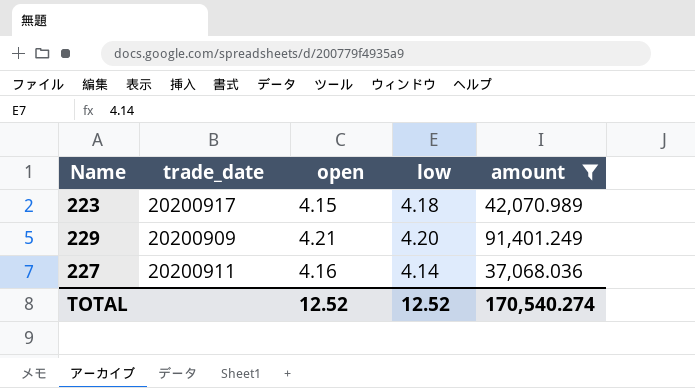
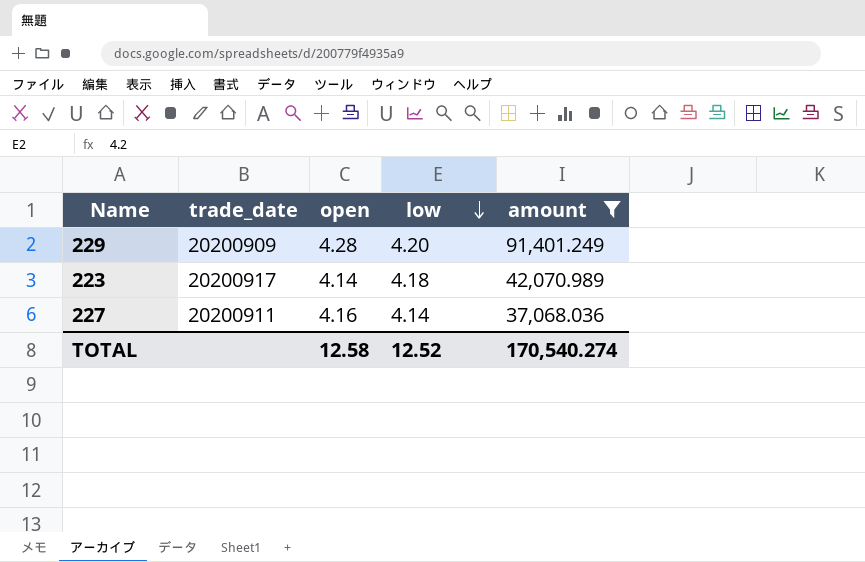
row order: none -> low descending
229 | open: 4.21 -> 4.28
223 | open: 4.15 -> 4.14
TOTAL | open: 12.52 -> 12.58

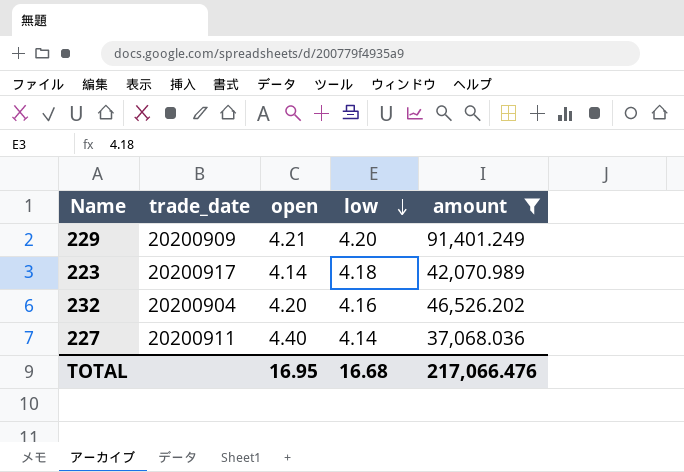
229 | open: 4.28 -> 4.21
row 232: none -> 20200904 | 4.20 | 4.16 | 46,526.202
227 | open: 4.16 -> 4.40
TOTAL | open: 12.58 -> 16.95
TOTAL | low: 12.52 -> 16.68
TOTAL | amount: 170,540.274 -> 217,066.476

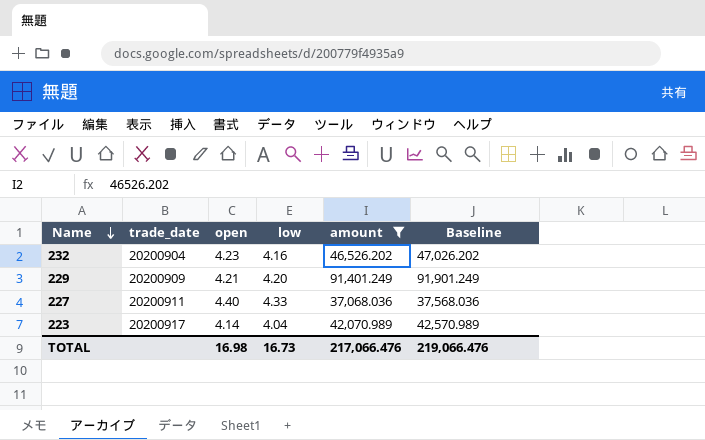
row order: low descending -> Name descending
column Baseline | formula: none -> [amount] + 500
232 | open: 4.20 -> 4.23
227 | low: 4.14 -> 4.33
223 | low: 4.18 -> 4.04
TOTAL | open: 16.95 -> 16.98
TOTAL | low: 16.68 -> 16.73

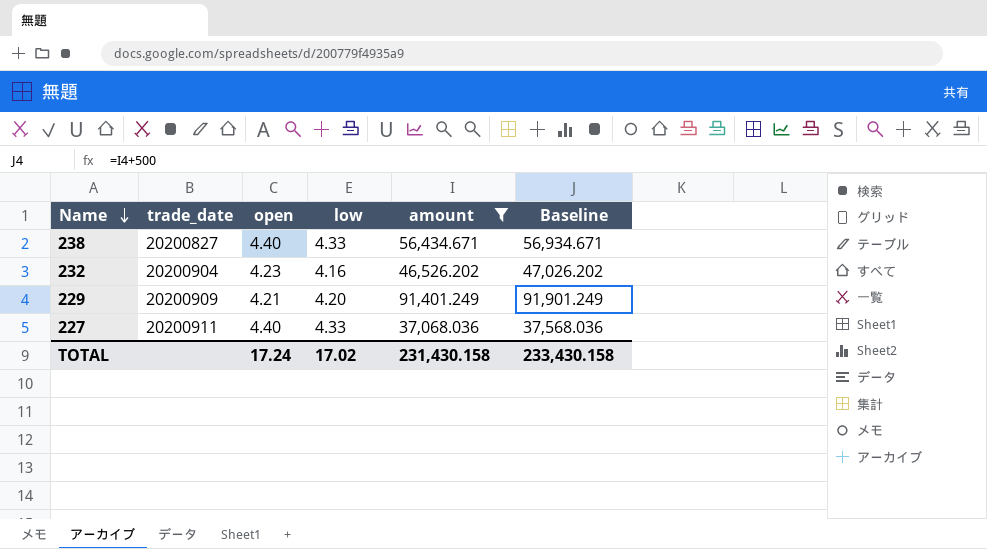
row 223: 20200917 | 4.14 | 4.04 | 42,070.989 | 42,570.989 -> none
row 238: none -> 20200827 | 4.40 | 4.33 | 56,434.671 | 56,934.671
TOTAL | open: 16.98 -> 17.24
TOTAL | low: 16.73 -> 17.02
TOTAL | amount: 217,066.476 -> 231,430.158
TOTAL | Baseline: 219,066.476 -> 233,430.158

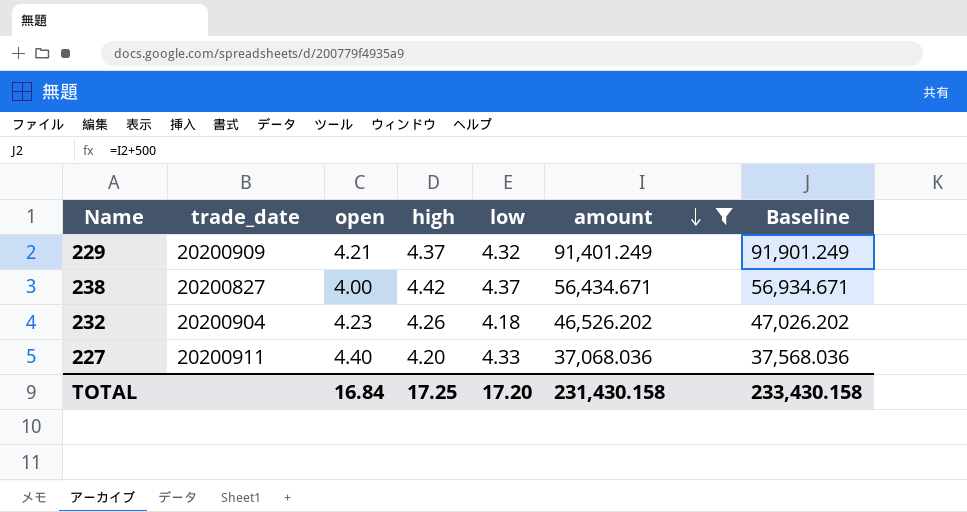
row order: Name descending -> amount descending
column high | position: none -> 4
229 | low: 4.20 -> 4.32
238 | open: 4.40 -> 4.00
238 | low: 4.33 -> 4.37
232 | low: 4.16 -> 4.18
TOTAL | open: 17.24 -> 16.84
TOTAL | low: 17.02 -> 17.20

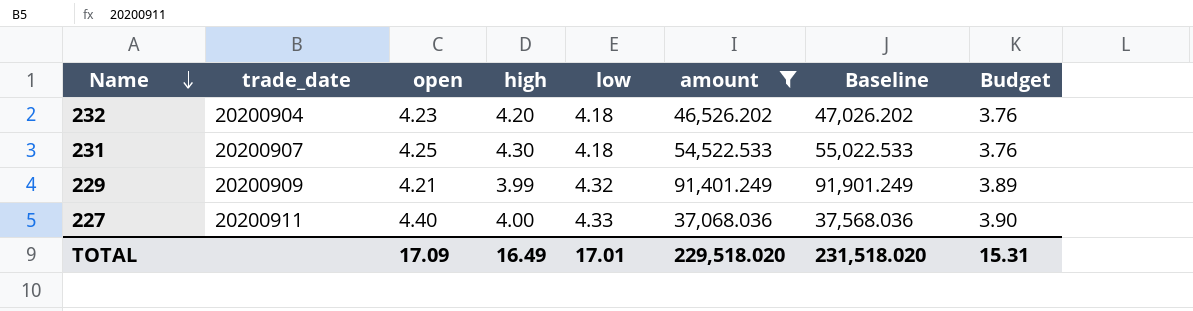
row order: amount descending -> Name descending
column Budget | formula: none -> [low] * 0.9
row 238: 20200827 | 4.00 | 4.42 | 4.37 | 56,434.671 | 56,934.671 -> none
232 | high: 4.26 -> 4.20
row 231: none -> 20200907 | 4.25 | 4.30 | 4.18 | 54,522.533 | 55,022.533 | 3.76
229 | high: 4.37 -> 3.99
227 | high: 4.20 -> 4.00
TOTAL | open: 16.84 -> 17.09
TOTAL | high: 17.25 -> 16.49
TOTAL | low: 17.20 -> 17.01
TOTAL | amount: 231,430.158 -> 229,518.020
TOTAL | Baseline: 233,430.158 -> 231,518.020

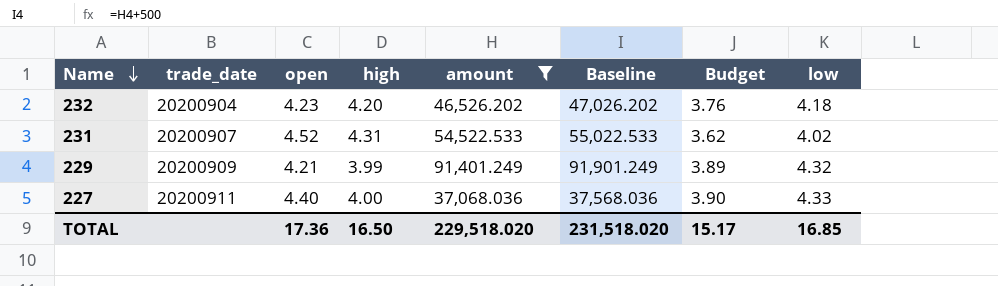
column low | position: 5 -> 8
231 | open: 4.25 -> 4.52
231 | high: 4.30 -> 4.31
231 | Budget: 3.76 -> 3.62
231 | low: 4.18 -> 4.02
TOTAL | open: 17.09 -> 17.36
TOTAL | high: 16.49 -> 16.50
TOTAL | Budget: 15.31 -> 15.17
TOTAL | low: 17.01 -> 16.85

